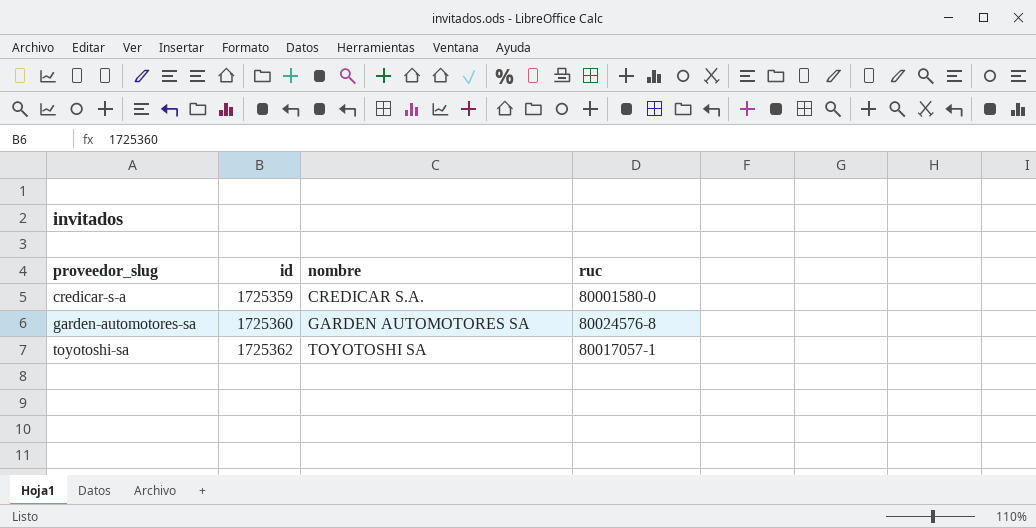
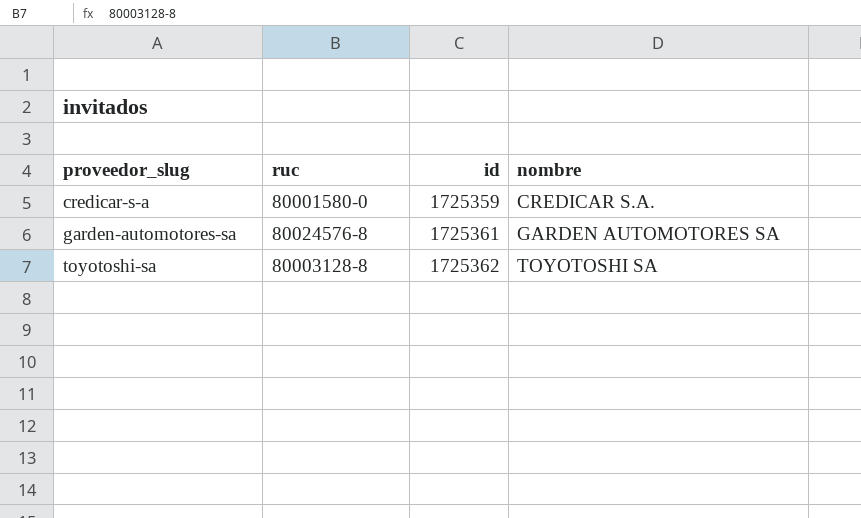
column ruc | position: 4 -> 2
garden-automotores-sa | id: 1725360 -> 1725361
toyotoshi-sa | ruc: 80017057-1 -> 80003128-8

